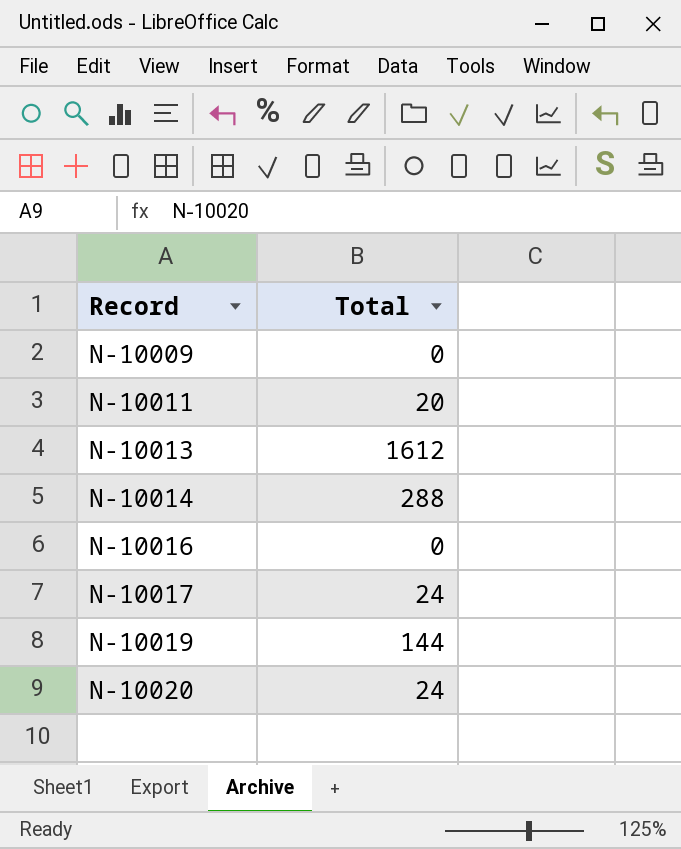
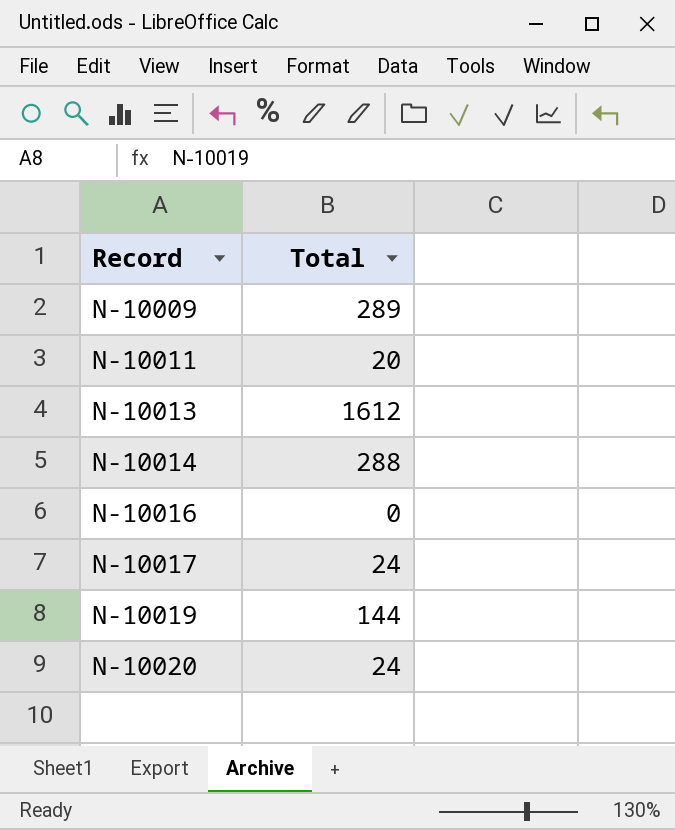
N-10009 | Total: 0 -> 289

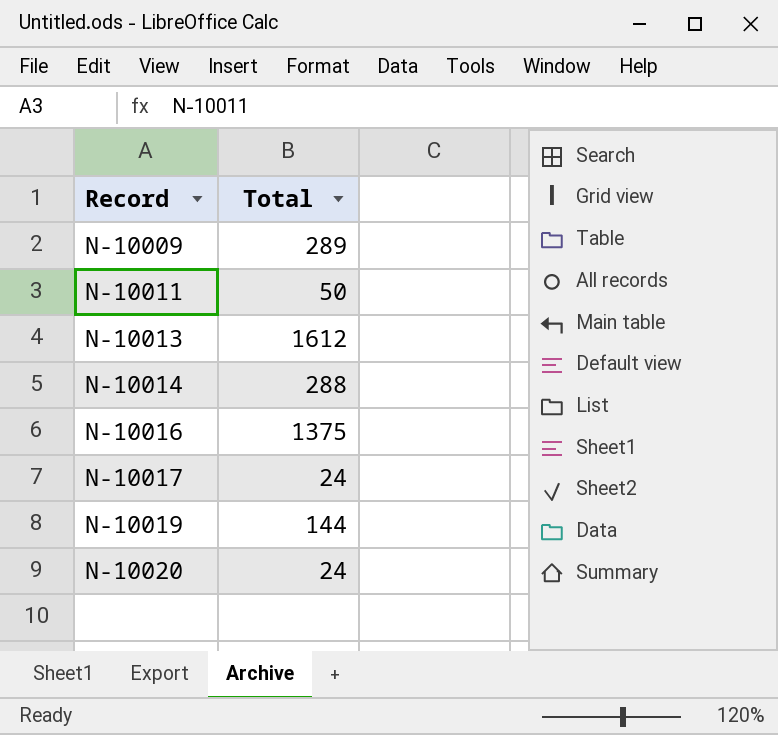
N-10011 | Total: 20 -> 50
N-10016 | Total: 0 -> 1375

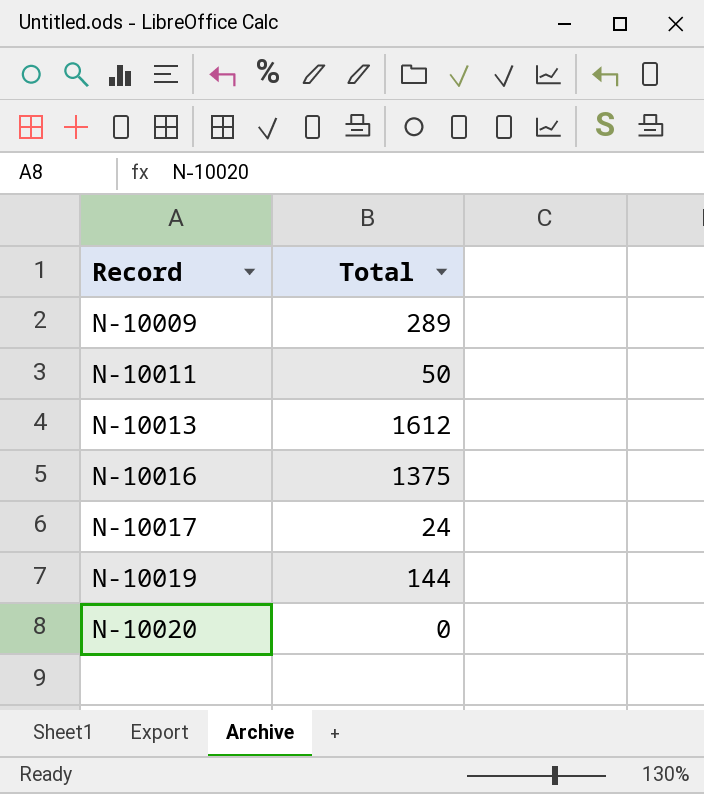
row N-10014: 288 -> none
N-10020 | Total: 24 -> 0

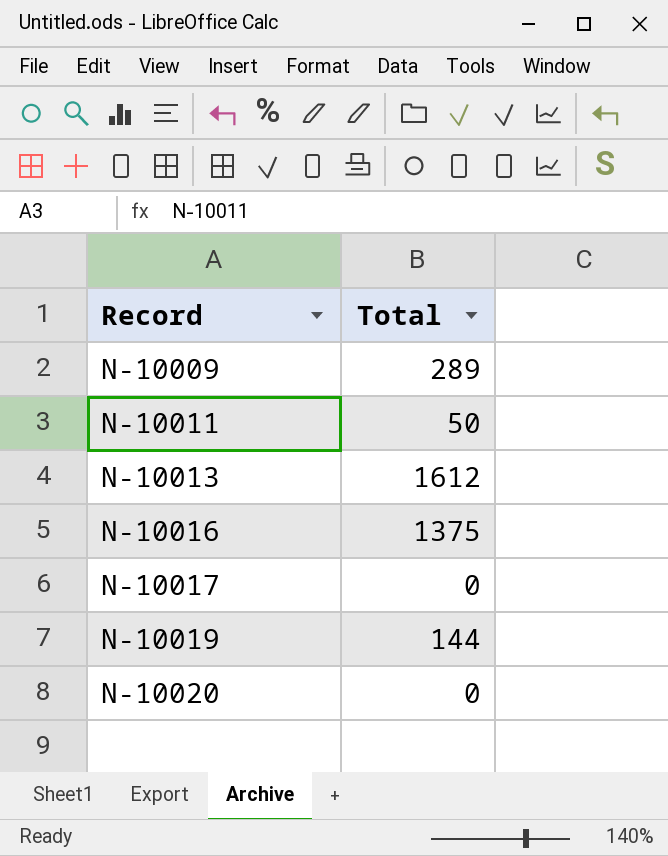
N-10017 | Total: 24 -> 0

